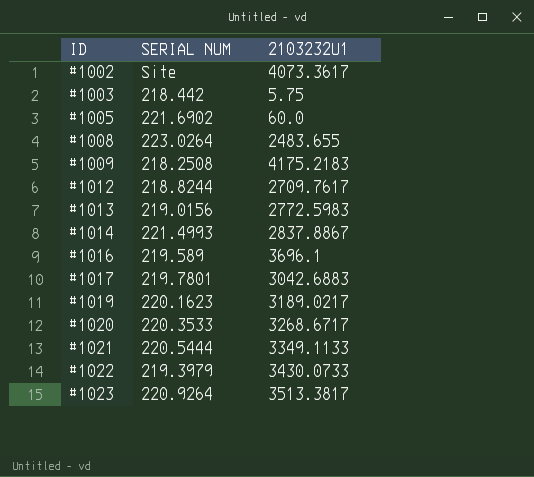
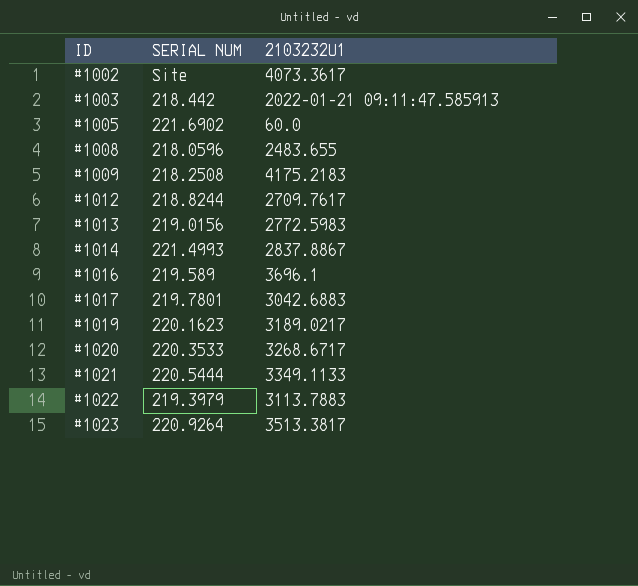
#1003 | 2103232U1: 5.75 -> 2022-01-21 09:11:47.585913
#1008 | SERIAL NUM: 223.0264 -> 218.0596
#1022 | 2103232U1: 3430.0733 -> 3113.7883

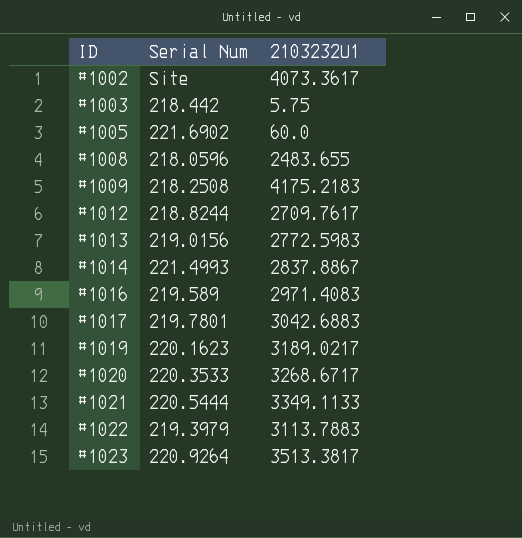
column name: SERIAL NUM -> Serial Num
#1003 | 2103232U1: 2022-01-21 09:11:47.585913 -> 5.75
#1016 | 2103232U1: 3696.1 -> 2971.4083

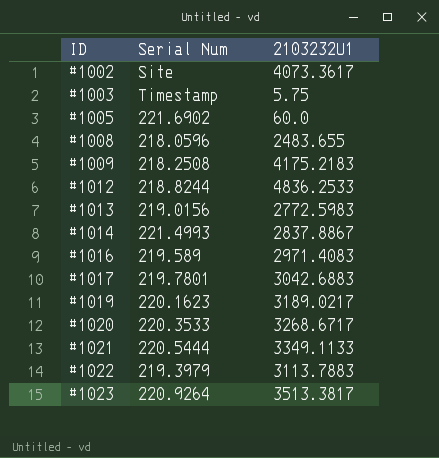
#1003 | Serial Num: 218.442 -> Timestamp
#1012 | 2103232U1: 2709.7617 -> 4836.2533

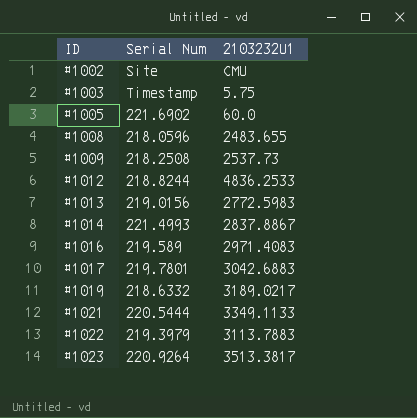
row #1020: 220.3533 | 3268.6717 -> none
#1002 | 2103232U1: 4073.3617 -> CMU
#1009 | 2103232U1: 4175.2183 -> 2537.73
#1019 | Serial Num: 220.1623 -> 218.6332

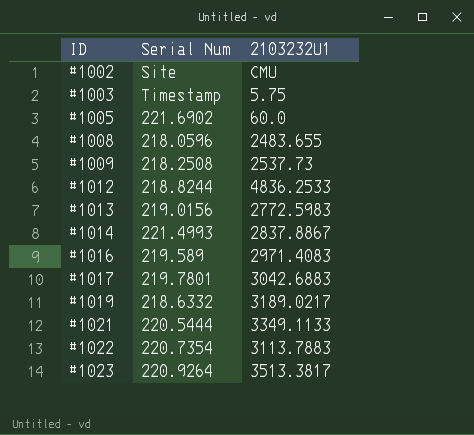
#1022 | Serial Num: 219.3979 -> 220.7354

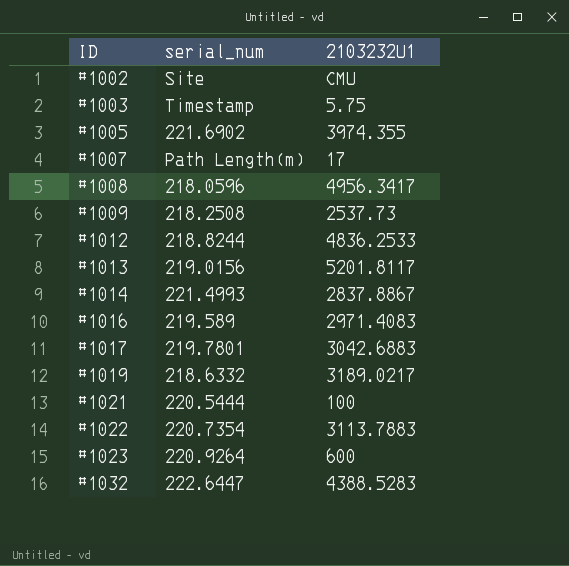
column name: Serial Num -> serial_num
#1005 | 2103232U1: 60.0 -> 3974.355
row #1007: none -> Path Length(m) | 17
#1008 | 2103232U1: 2483.655 -> 4956.3417
#1013 | 2103232U1: 2772.5983 -> 5201.8117
#1021 | 2103232U1: 3349.1133 -> 100
#1023 | 2103232U1: 3513.3817 -> 600
row #1032: none -> 222.6447 | 4388.5283

